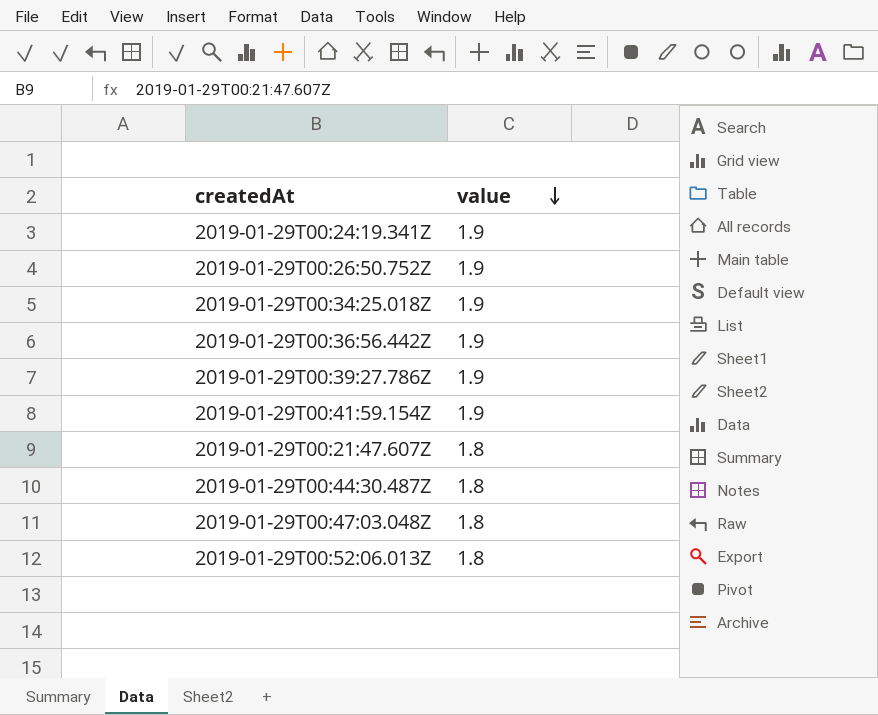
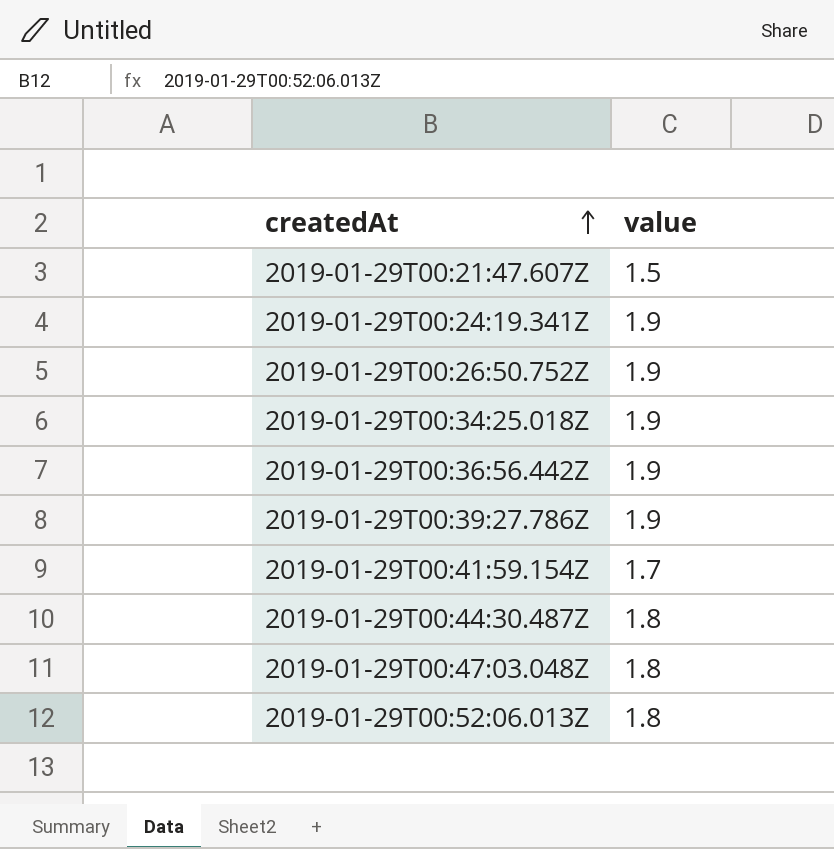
row order: value descending -> createdAt ascending
2019-01-29T00:21:47.607Z | value: 1.8 -> 1.5
2019-01-29T00:41:59.154Z | value: 1.9 -> 1.7

